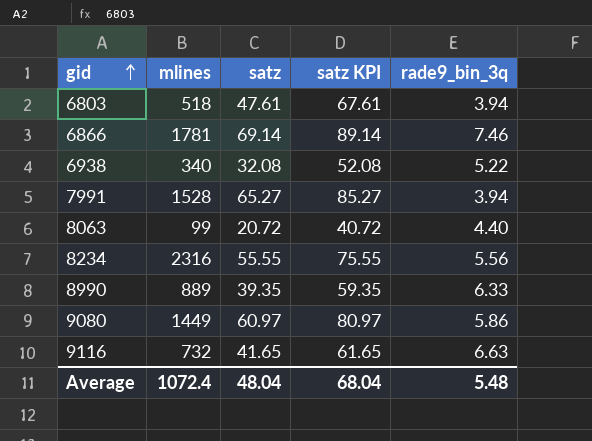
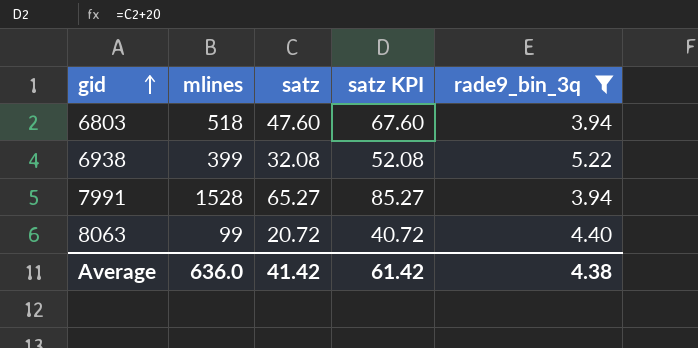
filter: none -> rade9_bin_3q <= 5.22
6803 | satz: 47.61 -> 47.60
6803 | satz KPI: 67.61 -> 67.60
6938 | mlines: 340 -> 399
Average | mlines: 1072.4 -> 636.0
Average | satz: 48.04 -> 41.42
Average | satz KPI: 68.04 -> 61.42
Average | rade9_bin_3q: 5.48 -> 4.38

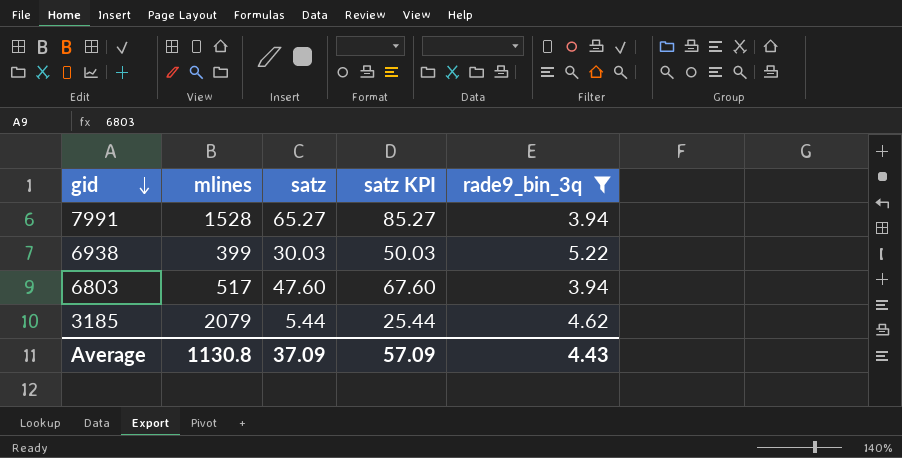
row order: gid ascending -> gid descending
row 8063: 99 | 20.72 | 40.72 | 4.40 -> none
6938 | satz: 32.08 -> 30.03
6938 | satz KPI: 52.08 -> 50.03
6803 | mlines: 518 -> 517
row 3185: none -> 2079 | 5.44 | 25.44 | 4.62
Average | mlines: 636.0 -> 1130.8
Average | satz: 41.42 -> 37.09
Average | satz KPI: 61.42 -> 57.09
Average | rade9_bin_3q: 4.38 -> 4.43

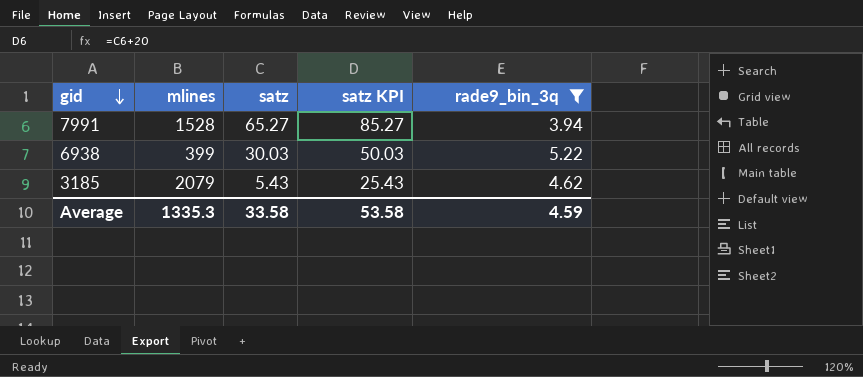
row 6803: 517 | 47.60 | 67.60 | 3.94 -> none
3185 | satz: 5.44 -> 5.43
3185 | satz KPI: 25.44 -> 25.43
Average | mlines: 1130.8 -> 1335.3
Average | satz: 37.09 -> 33.58
Average | satz KPI: 57.09 -> 53.58
Average | rade9_bin_3q: 4.43 -> 4.59

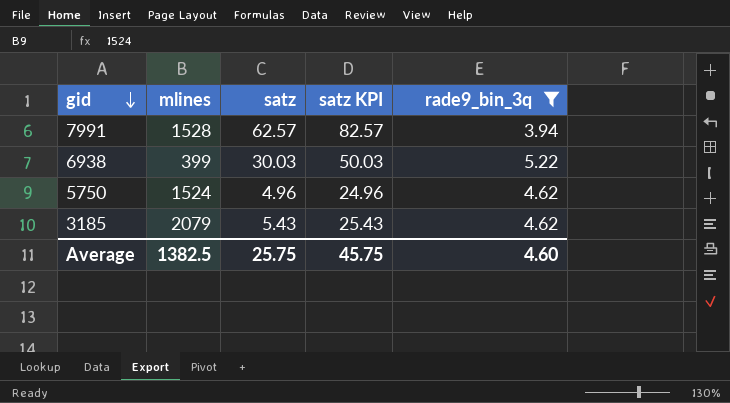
7991 | satz: 65.27 -> 62.57
7991 | satz KPI: 85.27 -> 82.57
row 5750: none -> 1524 | 4.96 | 24.96 | 4.62
Average | mlines: 1335.3 -> 1382.5
Average | satz: 33.58 -> 25.75
Average | satz KPI: 53.58 -> 45.75
Average | rade9_bin_3q: 4.59 -> 4.60

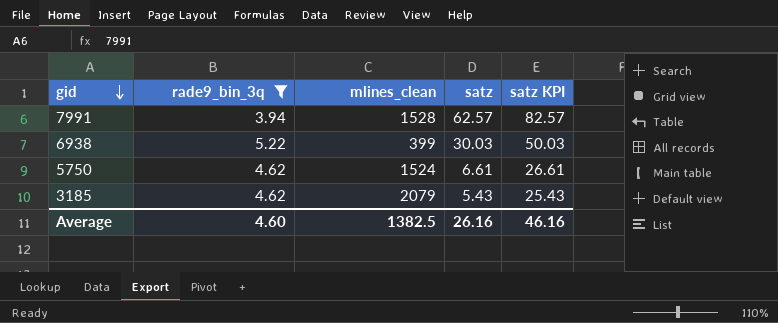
column rade9_bin_3q | position: 5 -> 2
column name: mlines -> mlines_clean
5750 | satz: 4.96 -> 6.61
5750 | satz KPI: 24.96 -> 26.61
Average | satz: 25.75 -> 26.16
Average | satz KPI: 45.75 -> 46.16

